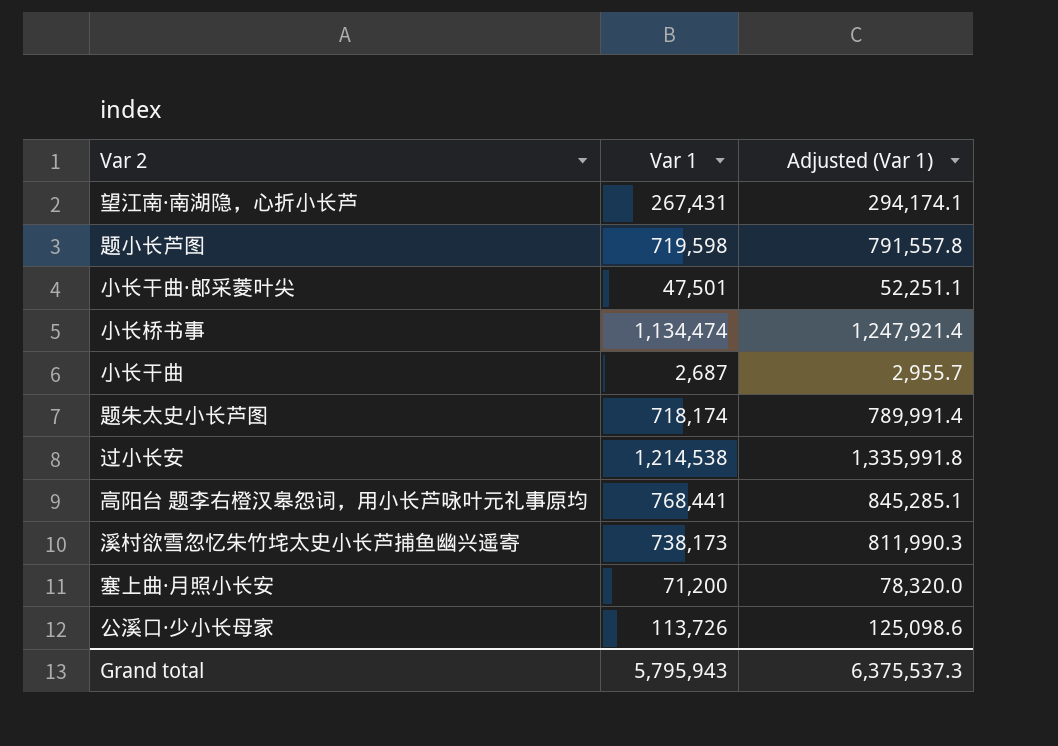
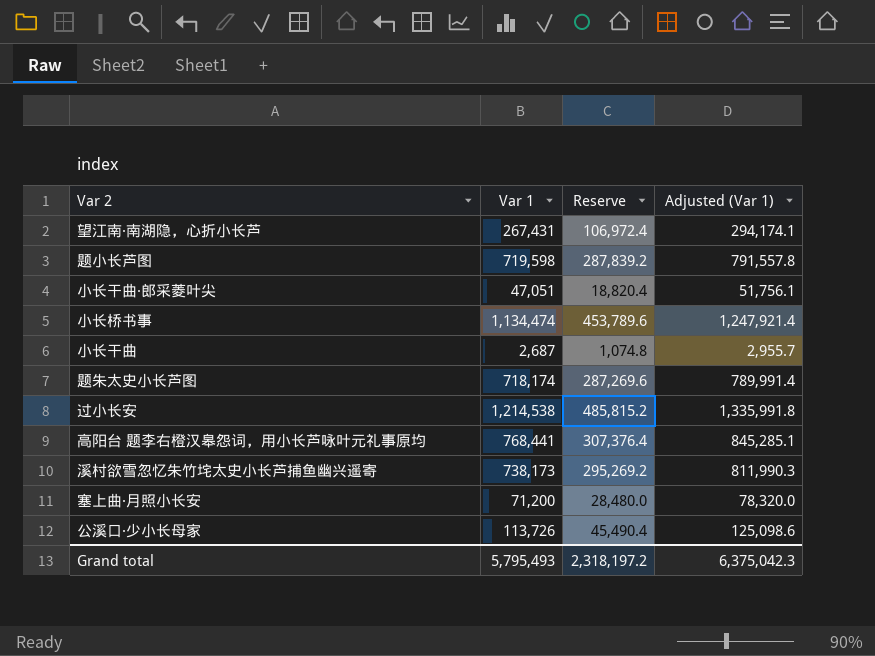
column Reserve | formula: none -> [Var 1] * 0.4
小长干曲·郎采菱叶尖 | Var 1: 47,501 -> 47,051
小长干曲·郎采菱叶尖 | Adjusted (Var 1): 52,251.1 -> 51,756.1
Grand total | Var 1: 5,795,943 -> 5,795,493
Grand total | Adjusted (Var 1): 6,375,537.3 -> 6,375,042.3

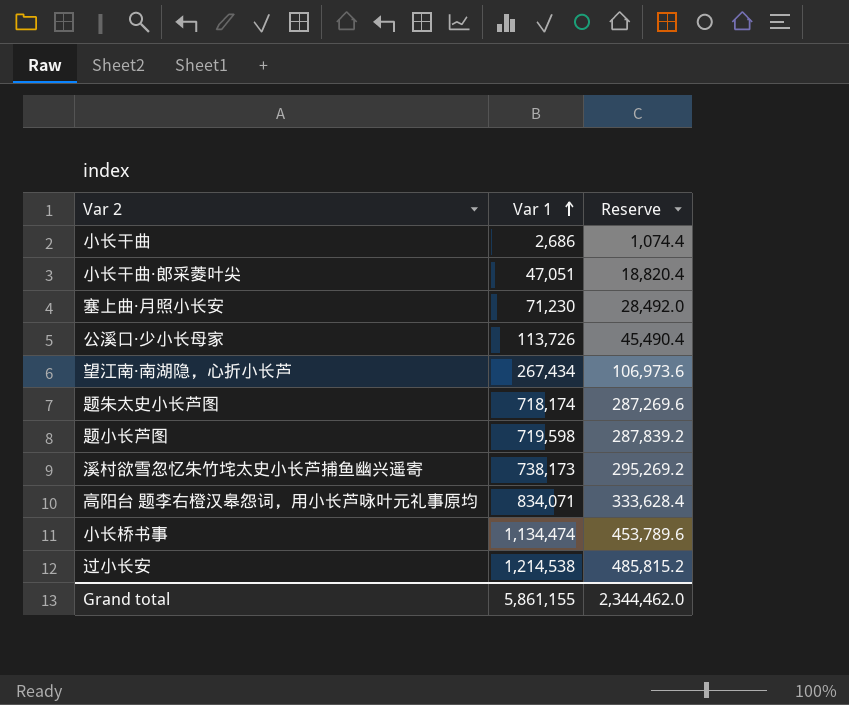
row order: none -> Var 1 ascending
column Adjusted (Var 1) | formula: [Var 1] * 1.1 -> none
小长干曲 | Var 1: 2,687 -> 2,686
小长干曲 | Reserve: 1,074.8 -> 1,074.4
塞上曲·月照小长安 | Var 1: 71,200 -> 71,230
塞上曲·月照小长安 | Reserve: 28,480.0 -> 28,492.0
望江南·南湖隐，心折小长芦 | Var 1: 267,431 -> 267,434
望江南·南湖隐，心折小长芦 | Reserve: 106,972.4 -> 106,973.6
高阳台 题李右橙汉皋怨词，用小长芦咏叶元礼事原均 | Var 1: 768,441 -> 834,071
高阳台 题李右橙汉皋怨词，用小长芦咏叶元礼事原均 | Reserve: 307,376.4 -> 333,628.4
Grand total | Var 1: 5,795,493 -> 5,861,155
Grand total | Reserve: 2,318,197.2 -> 2,344,462.0

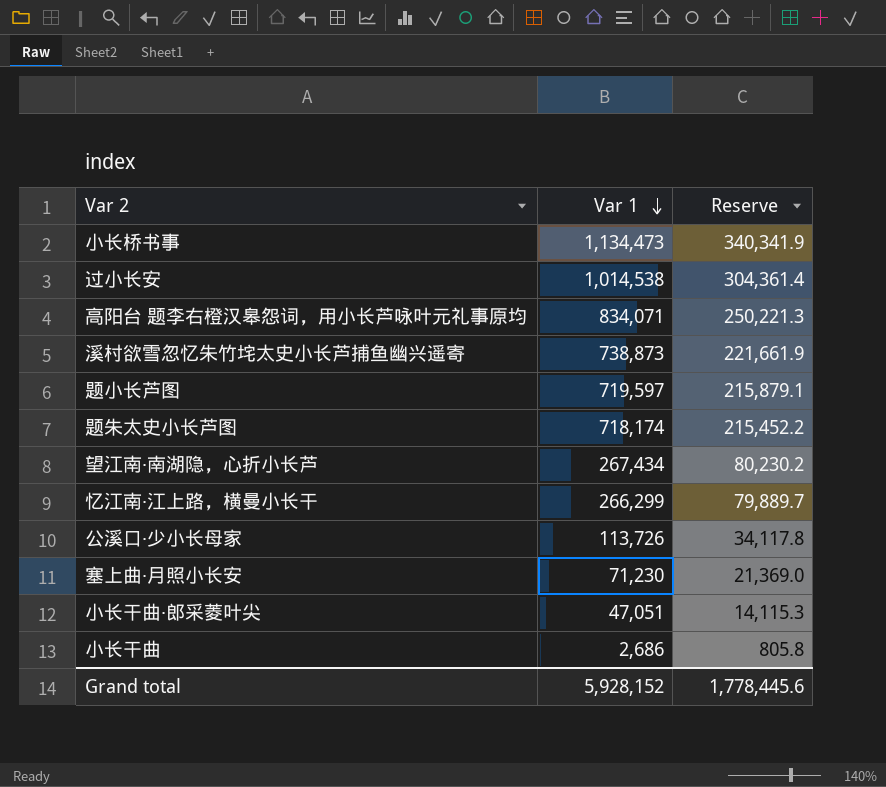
row order: Var 1 ascending -> Var 1 descending
column Reserve | formula: [Var 1] * 0.4 -> [Var 1] * 0.3
小长桥书事 | Var 1: 1,134,474 -> 1,134,473
过小长安 | Var 1: 1,214,538 -> 1,014,538
溪村欲雪忽忆朱竹垞太史小长芦捕鱼幽兴遥寄 | Var 1: 738,173 -> 738,873
题小长芦图 | Var 1: 719,598 -> 719,597
row 忆江南·江上路，横曼小长干: none -> 266,299 | 79,889.7
Grand total | Var 1: 5,861,155 -> 5,928,152
Grand total | Reserve: 2,344,462.0 -> 1,778,445.6

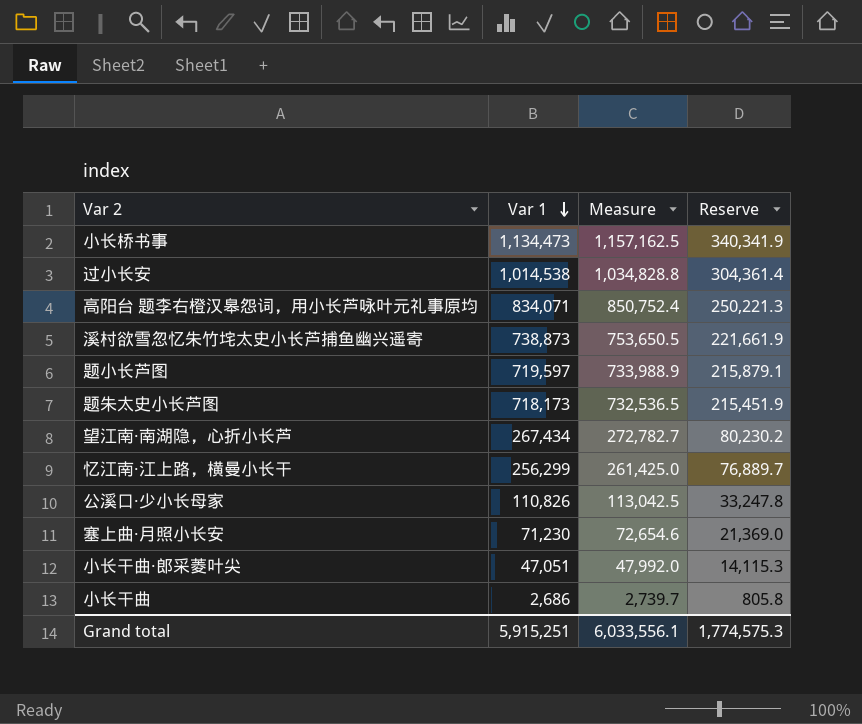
column Measure | formula: none -> [Var 1] * 1.02
题朱太史小长芦图 | Var 1: 718,174 -> 718,173
题朱太史小长芦图 | Reserve: 215,452.2 -> 215,451.9
忆江南·江上路，横曼小长干 | Var 1: 266,299 -> 256,299
忆江南·江上路，横曼小长干 | Reserve: 79,889.7 -> 76,889.7
公溪口·少小长母家 | Var 1: 113,726 -> 110,826
公溪口·少小长母家 | Reserve: 34,117.8 -> 33,247.8
Grand total | Var 1: 5,928,152 -> 5,915,251
Grand total | Reserve: 1,778,445.6 -> 1,774,575.3

